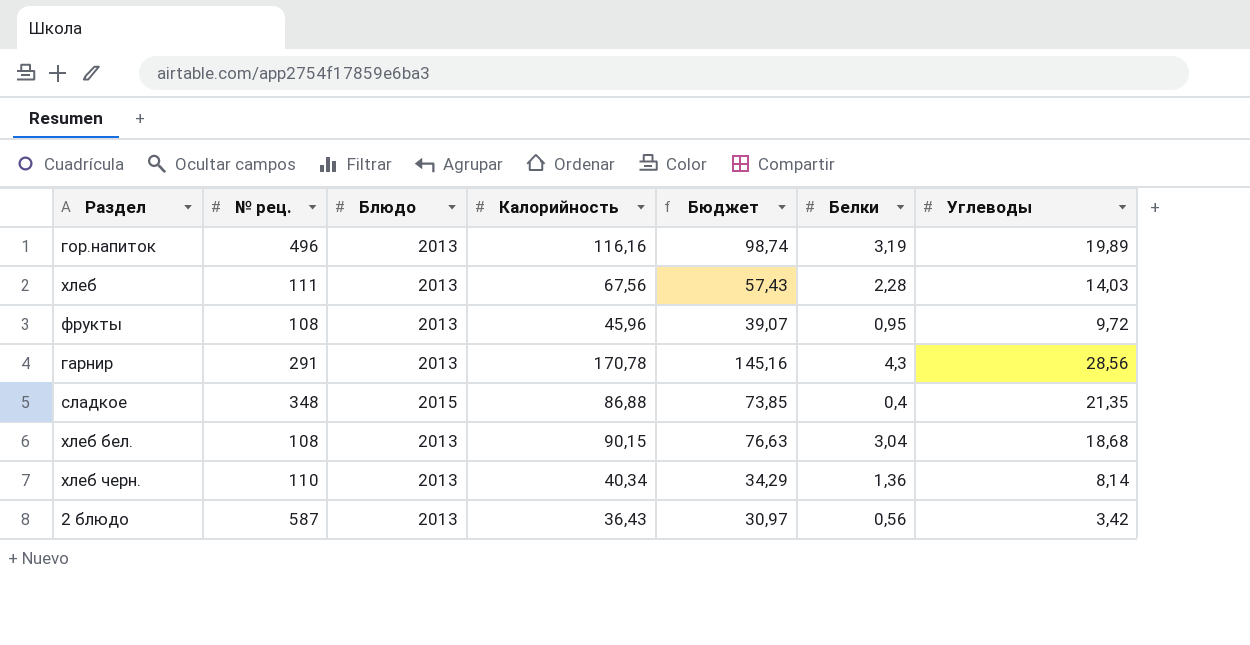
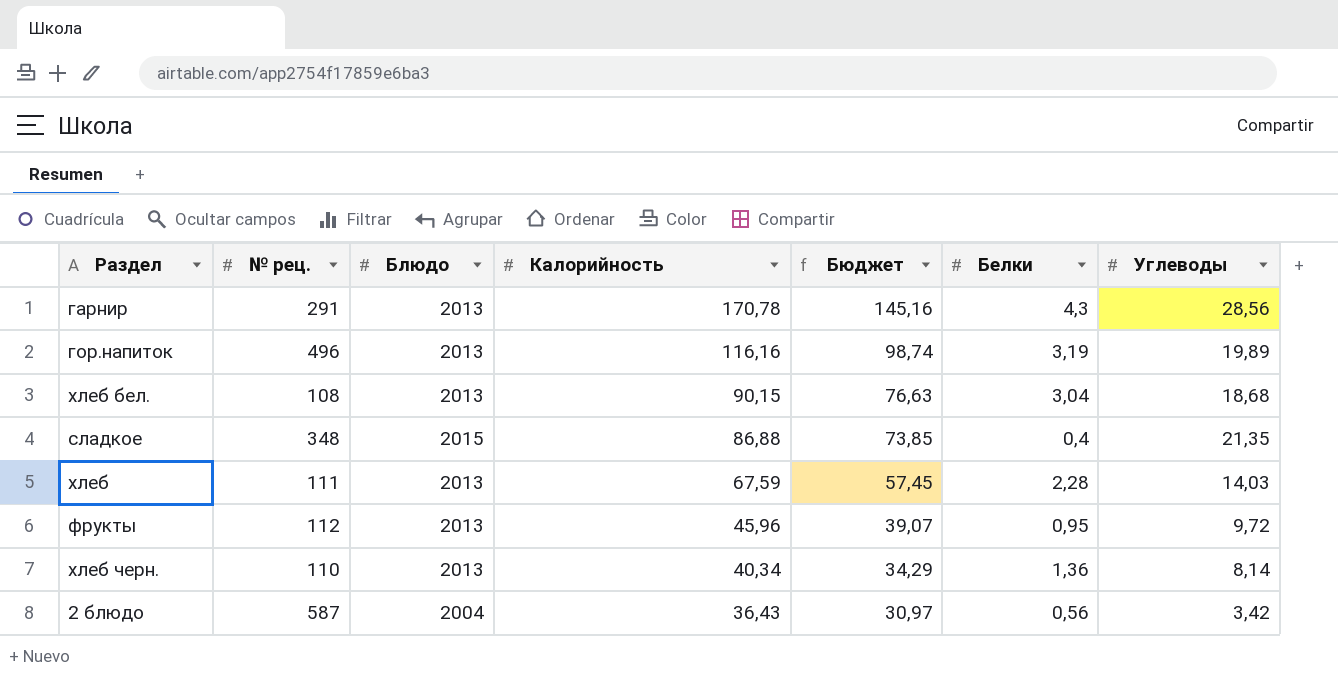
row order: none -> Калорийность descending
хлеб | Калорийность: 67,56 -> 67,59
хлеб | Бюджет: 57,43 -> 57,45
фрукты | № рец.: 108 -> 112
2 блюдо | Блюдо: 2013 -> 2004

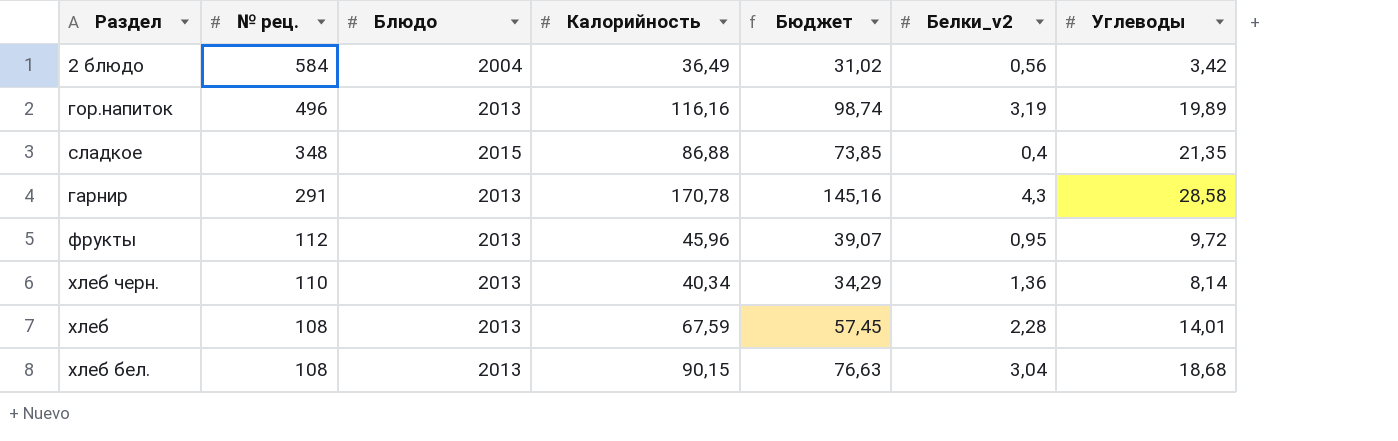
row order: Калорийность descending -> № рец. descending
column name: Белки -> Белки_v2
2 блюдо | № рец.: 587 -> 584
2 блюдо | Калорийность: 36,43 -> 36,49
2 блюдо | Бюджет: 30,97 -> 31,02
гарнир | Углеводы: 28,56 -> 28,58
хлеб | № рец.: 111 -> 108
хлеб | Углеводы: 14,03 -> 14,01

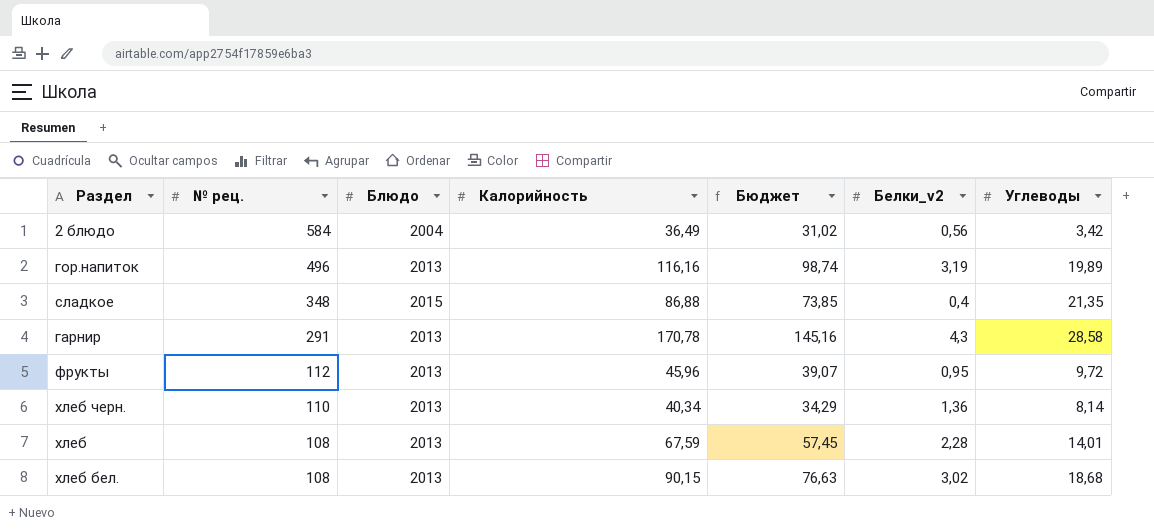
хлеб бел. | Белки_v2: 3,04 -> 3,02

